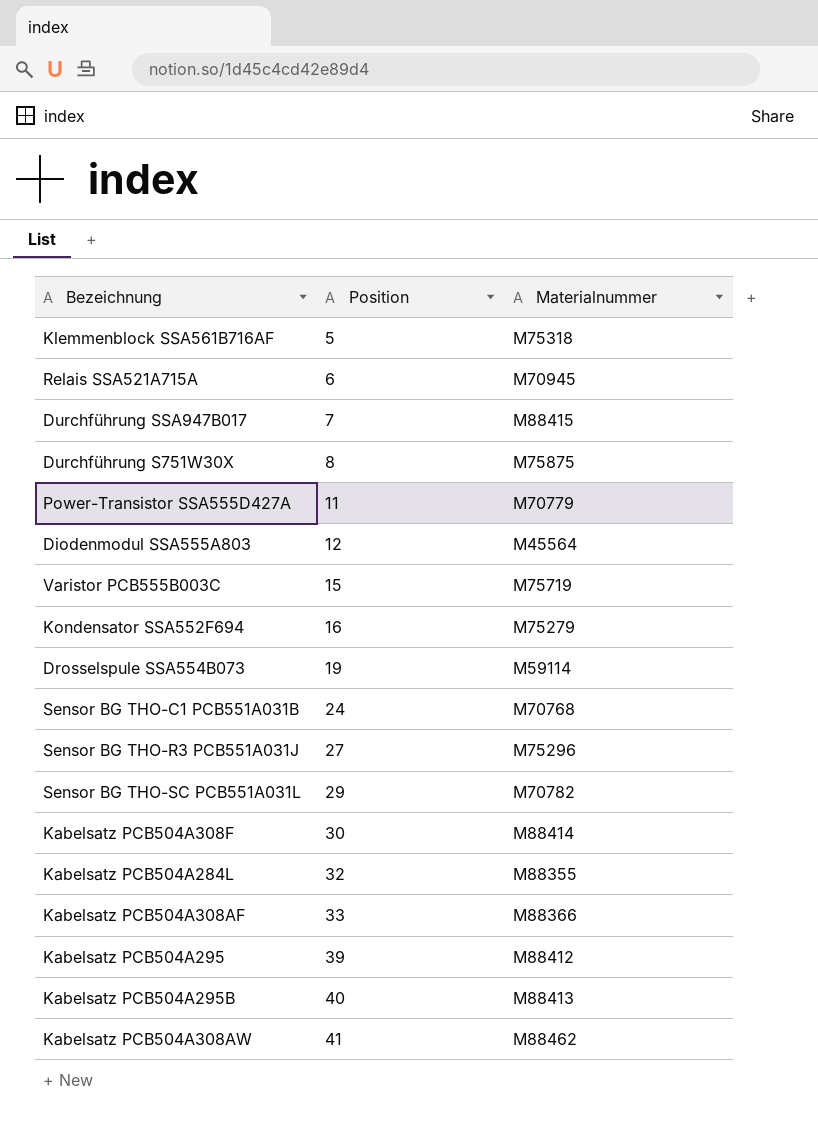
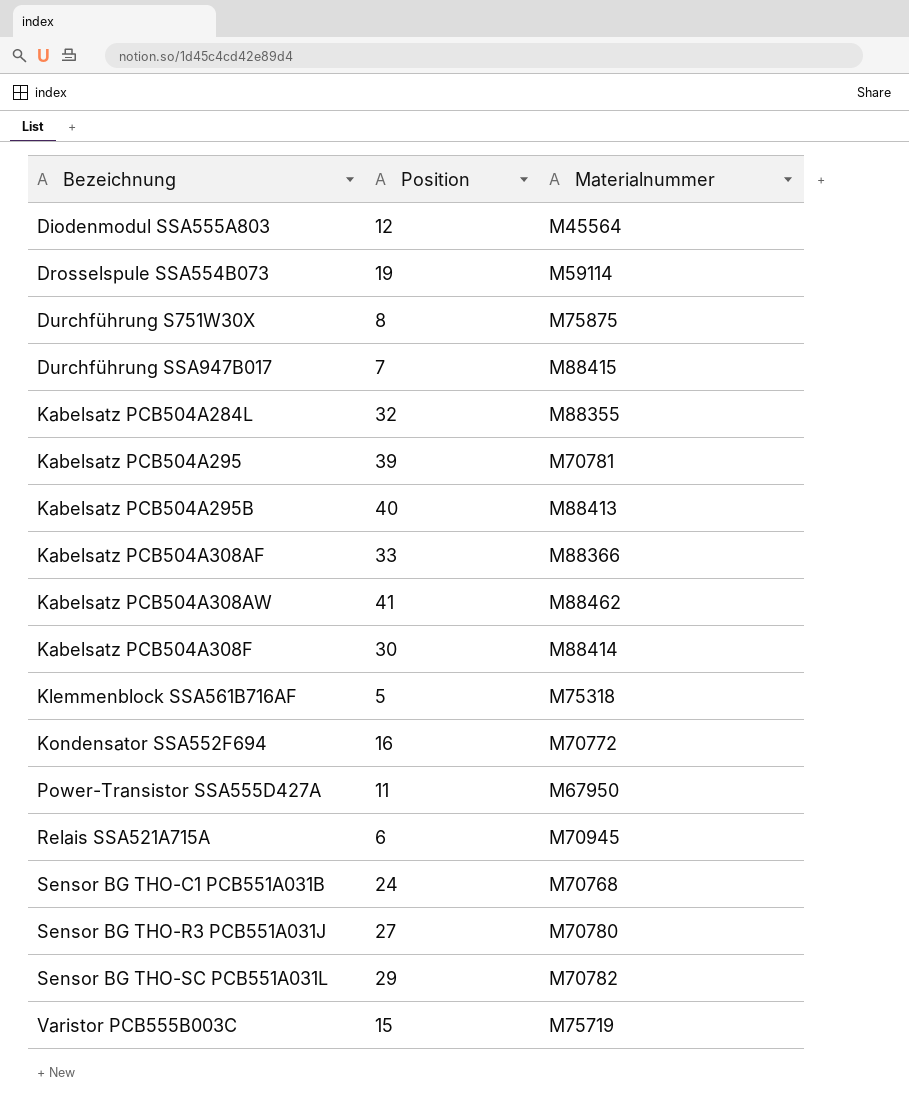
row order: Position ascending -> Bezeichnung ascending
Kabelsatz PCB504A295 | Materialnummer: M88412 -> M70781
Kondensator SSA552F694 | Materialnummer: M75279 -> M70772
Power-Transistor SSA555D427A | Materialnummer: M70779 -> M67950
Sensor BG THO-R3 PCB551A031J | Materialnummer: M75296 -> M70780

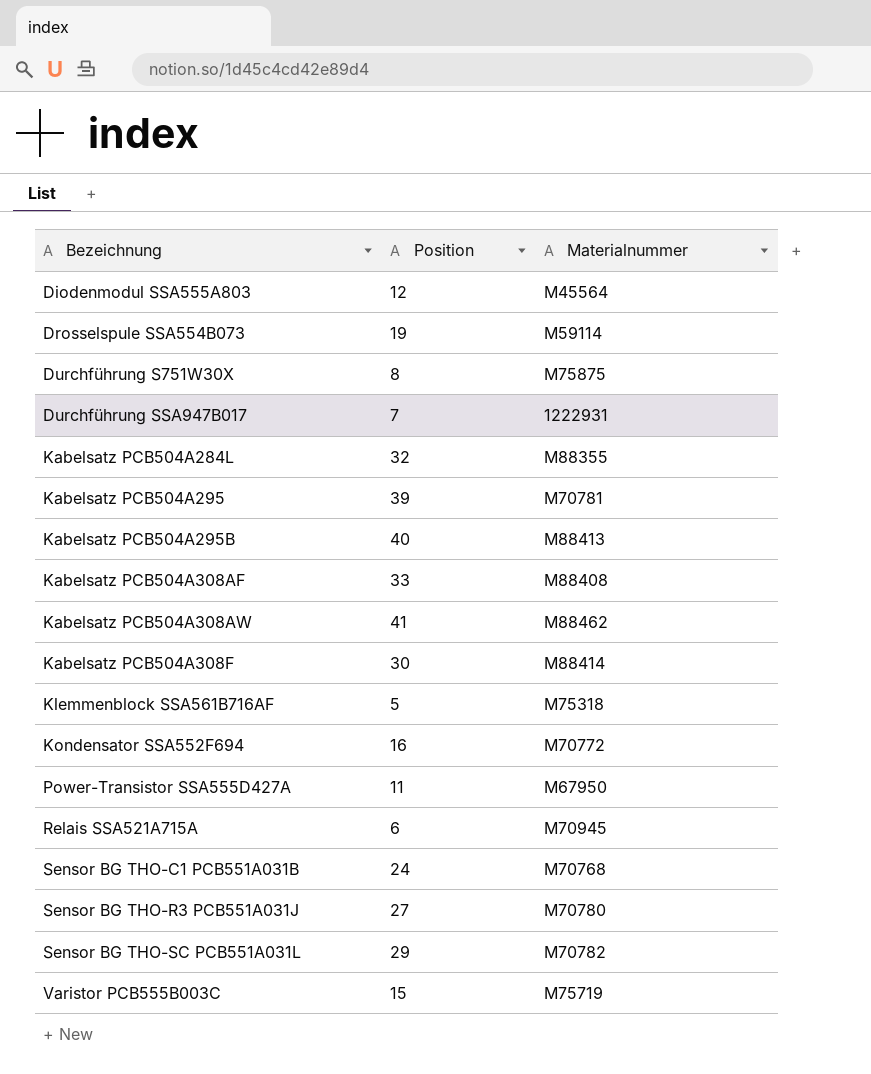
Durchführung SSA947B017 | Materialnummer: M88415 -> 1222931
Kabelsatz PCB504A308AF | Materialnummer: M88366 -> M88408

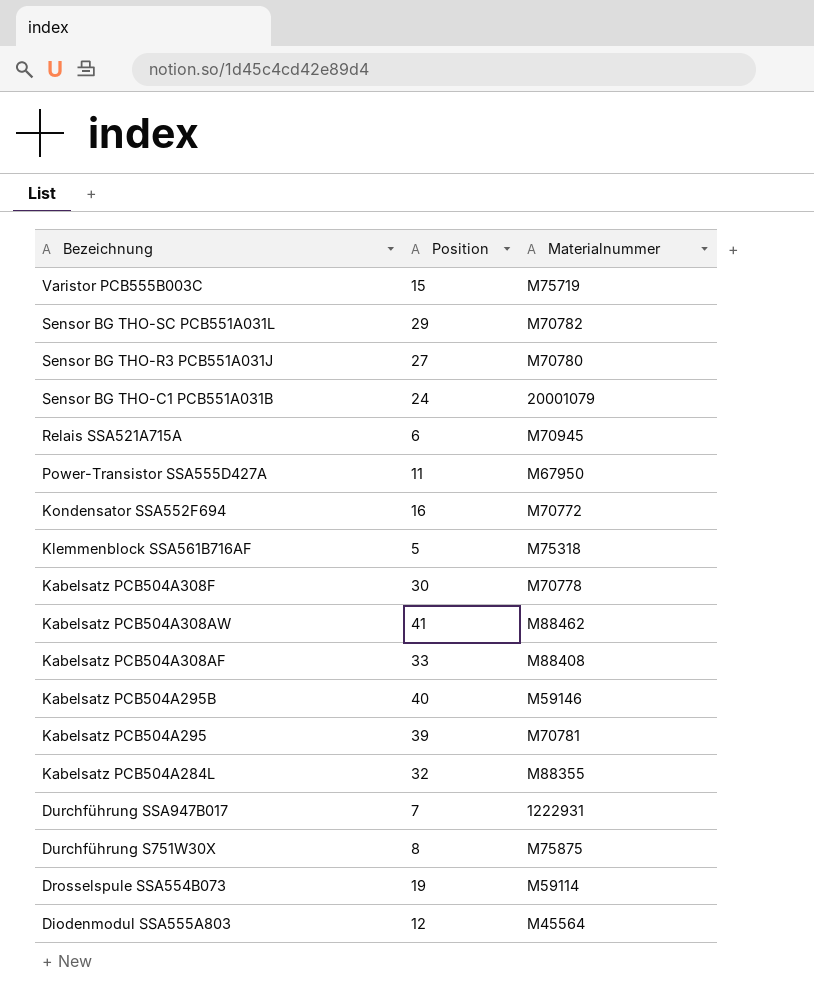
row order: Bezeichnung ascending -> Bezeichnung descending
Sensor BG THO-C1 PCB551A031B | Materialnummer: M70768 -> 20001079
Kabelsatz PCB504A308F | Materialnummer: M88414 -> M70778
Kabelsatz PCB504A295B | Materialnummer: M88413 -> M59146

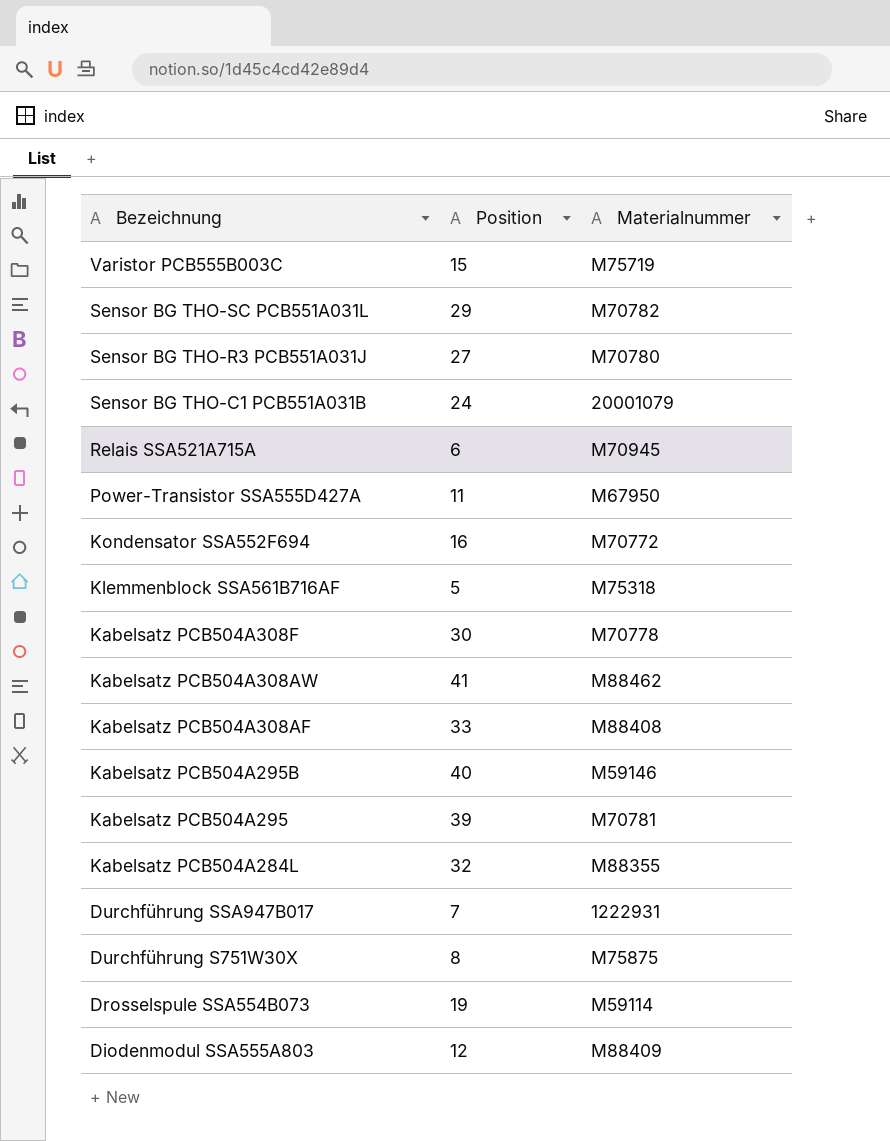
Diodenmodul SSA555A803 | Materialnummer: M45564 -> M88409

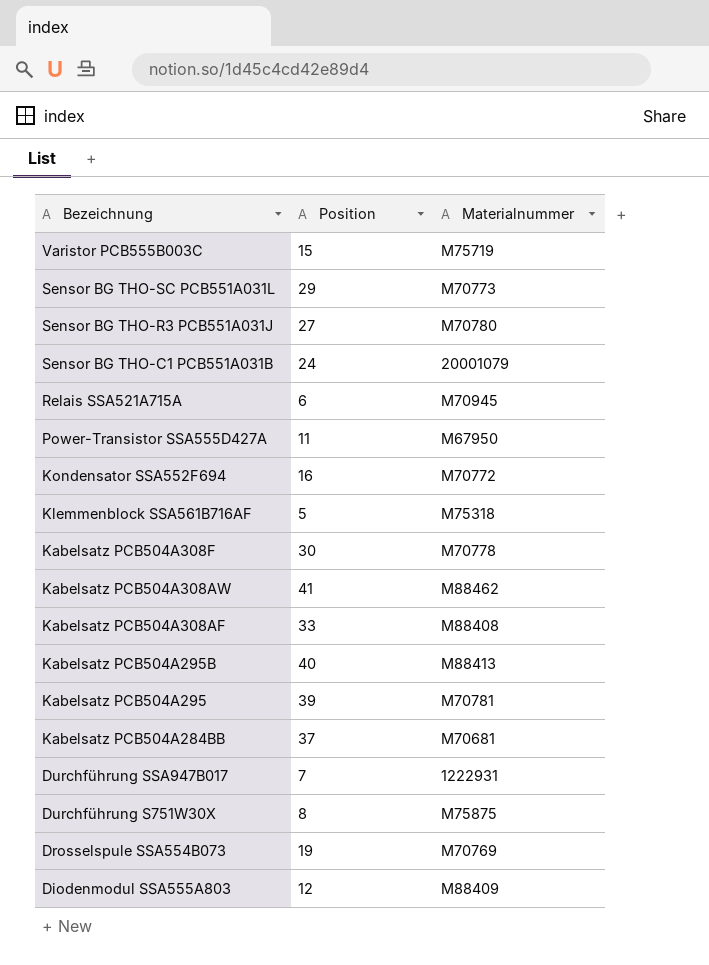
row Kabelsatz PCB504A284L: 32 | M88355 -> none
Sensor BG THO-SC PCB551A031L | Materialnummer: M70782 -> M70773
Kabelsatz PCB504A295B | Materialnummer: M59146 -> M88413
row Kabelsatz PCB504A284BB: none -> 37 | M70681
Drosselspule SSA554B073 | Materialnummer: M59114 -> M70769

